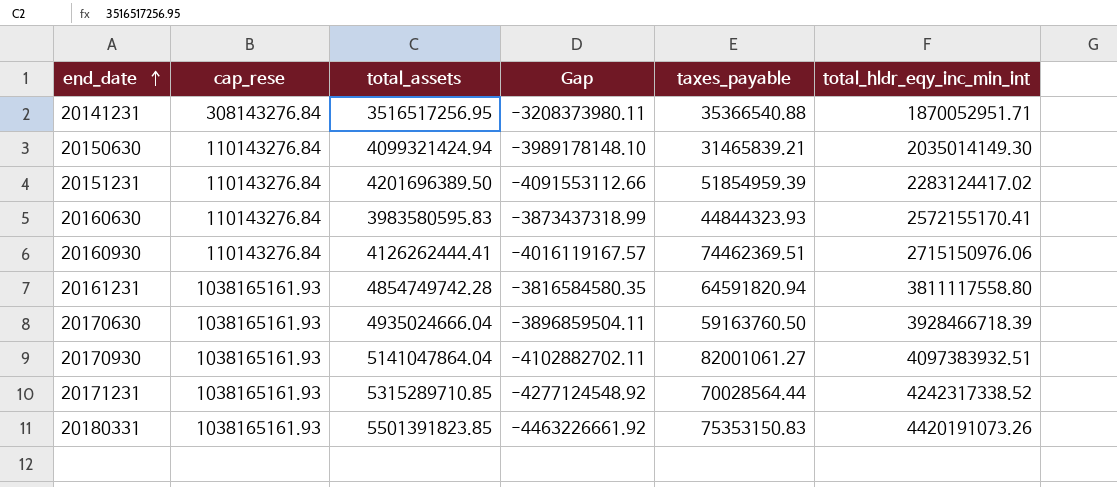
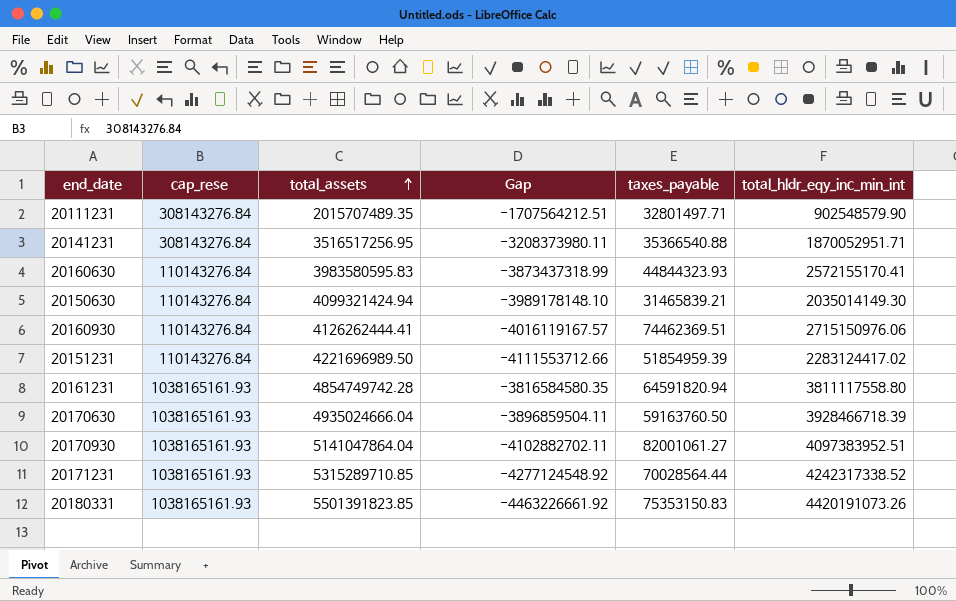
row order: end_date ascending -> total_assets ascending
row 20111231: none -> 308143276.84 | 2015707489.35 | -1707564212.51 | 32801497.71 | 902548579.90
20151231 | total_assets: 4201696389.50 -> 4221696989.50
20151231 | Gap: -4091553112.66 -> -4111553712.66
20170930 | total_hldr_eqy_inc_min_int: 4097383932.51 -> 4097383952.51

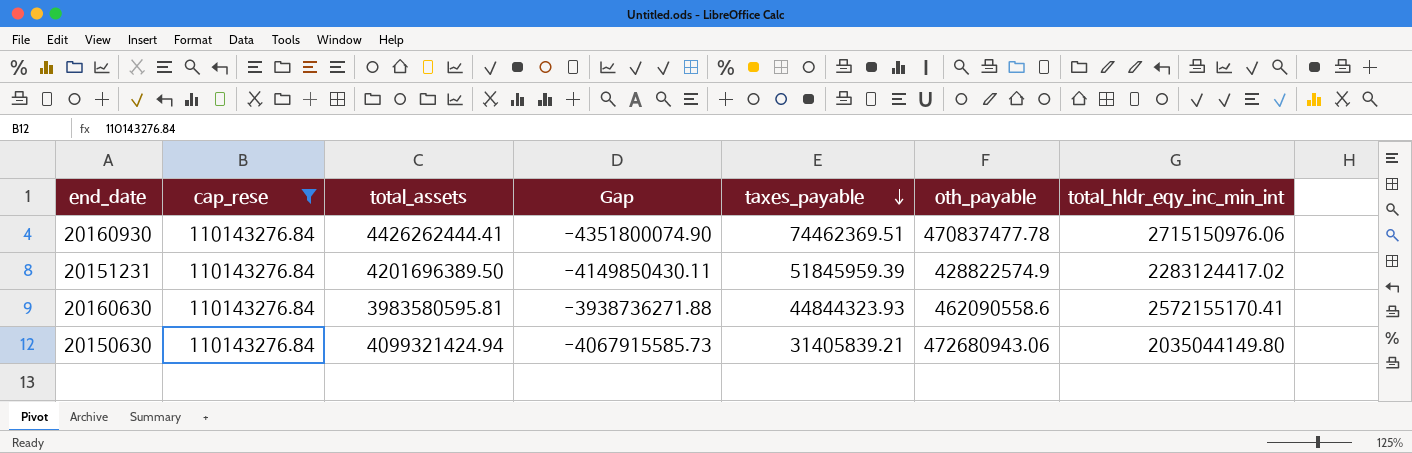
filter: none -> cap_rese = 110143276.84
row order: total_assets ascending -> taxes_payable descending
column Gap | formula: [cap_rese] - [total_assets] -> [taxes_payable] - [total_assets]
column oth_payable | position: none -> 6
20160930 | total_assets: 4126262444.41 -> 4426262444.41
20151231 | total_assets: 4221696989.50 -> 4201696389.50
20151231 | taxes_payable: 51854959.39 -> 51845959.39
20160630 | total_assets: 3983580595.83 -> 3983580595.81
20150630 | taxes_payable: 31465839.21 -> 31405839.21
20150630 | total_hldr_eqy_inc_min_int: 2035014149.30 -> 2035044149.80

